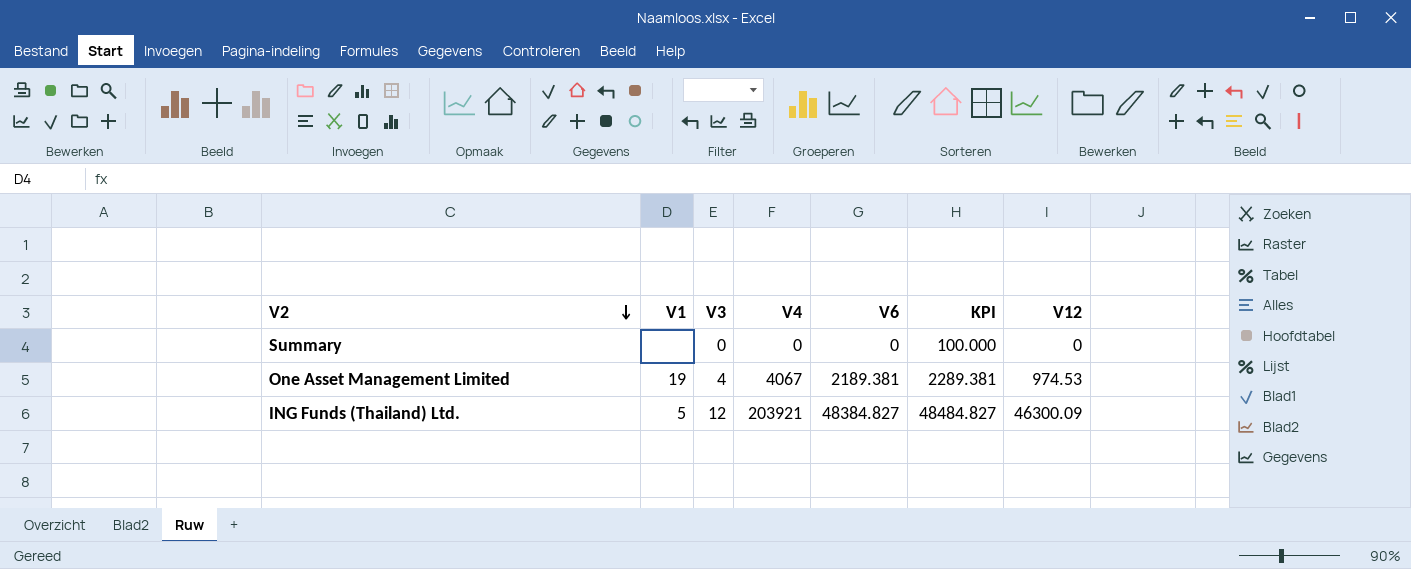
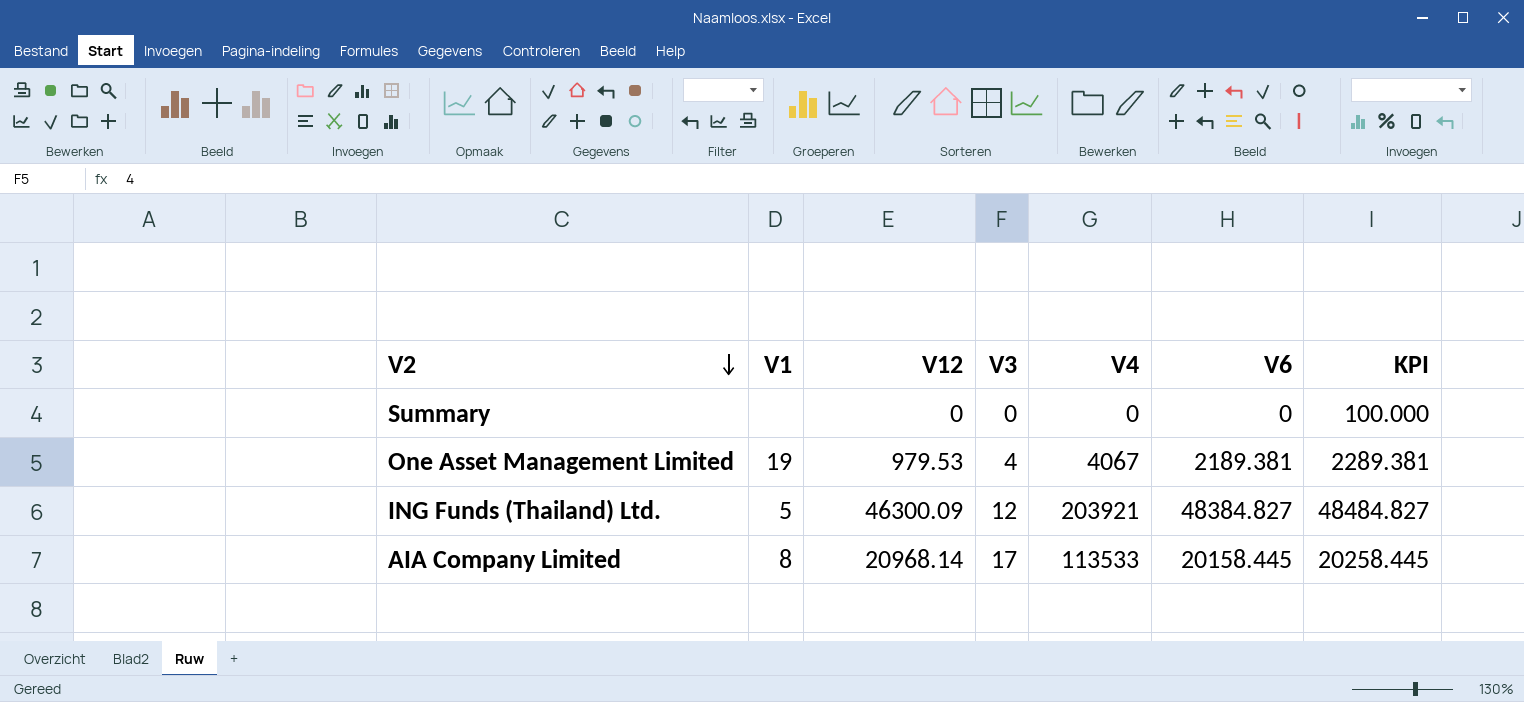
column V12 | position: 7 -> 3
One Asset Management Limited | V12: 974.53 -> 979.53
row AIA Company Limited: none -> 8 | 20968.14 | 17 | 113533 | 20158.445 | 20258.445

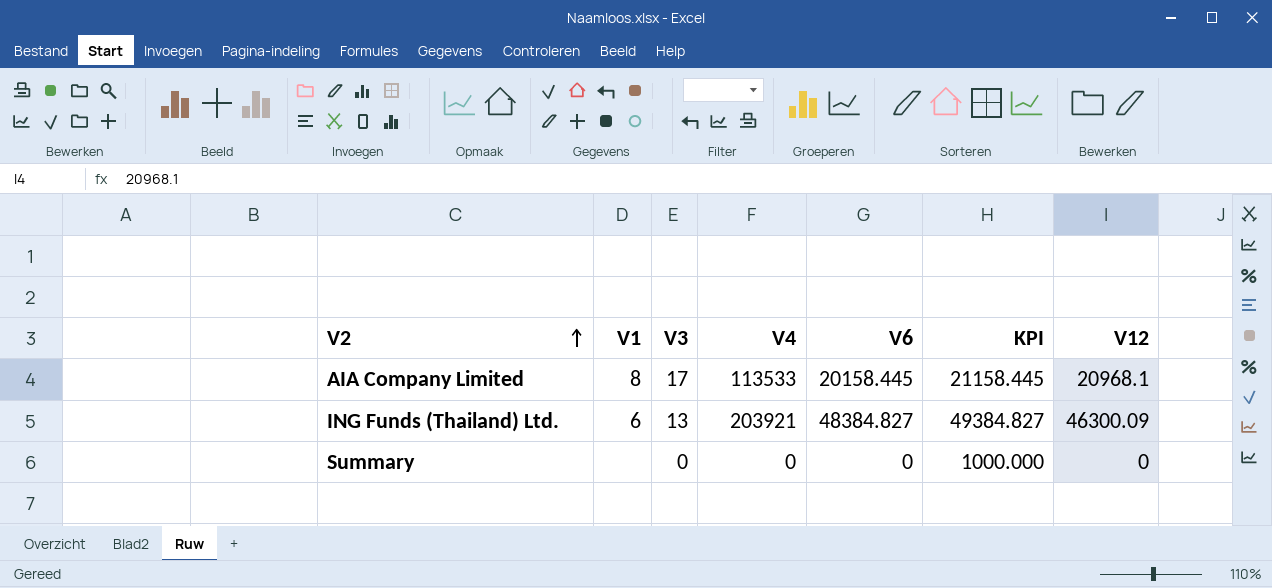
row order: V2 descending -> V2 ascending
column KPI | formula: [V6] + 100 -> [V6] + 1000
column V12 | position: 3 -> 7
row One Asset Management Limited: 19 | 979.53 | 4 | 4067 | 2189.381 | 2289.381 -> none
AIA Company Limited | V12: 20968.14 -> 20968.1
ING Funds (Thailand) Ltd. | V1: 5 -> 6
ING Funds (Thailand) Ltd. | V3: 12 -> 13

